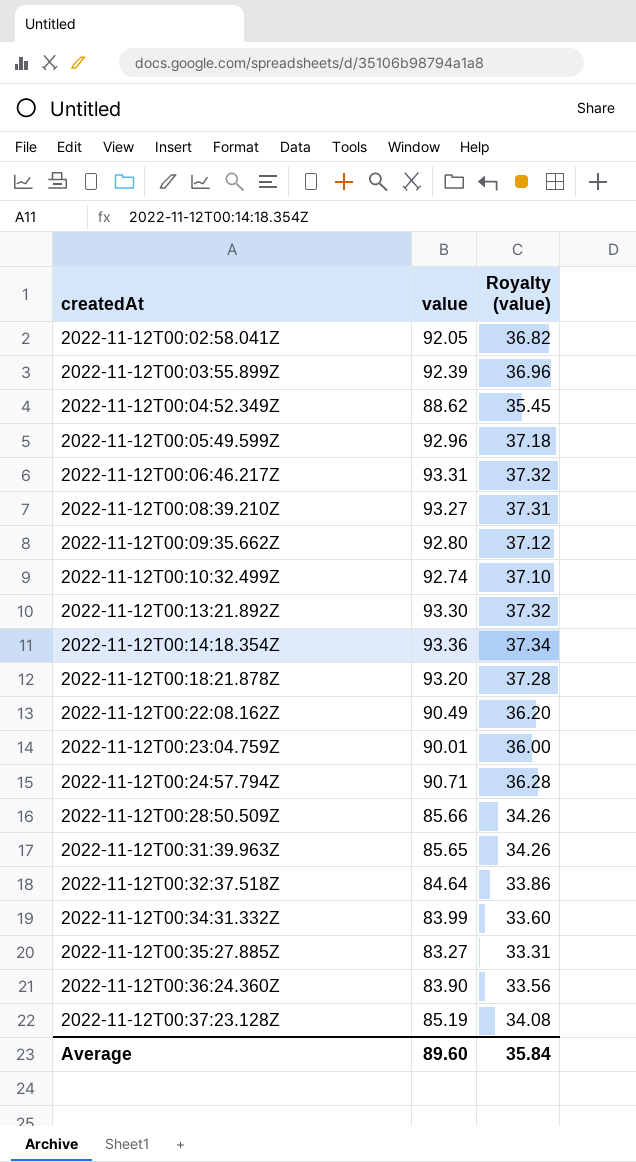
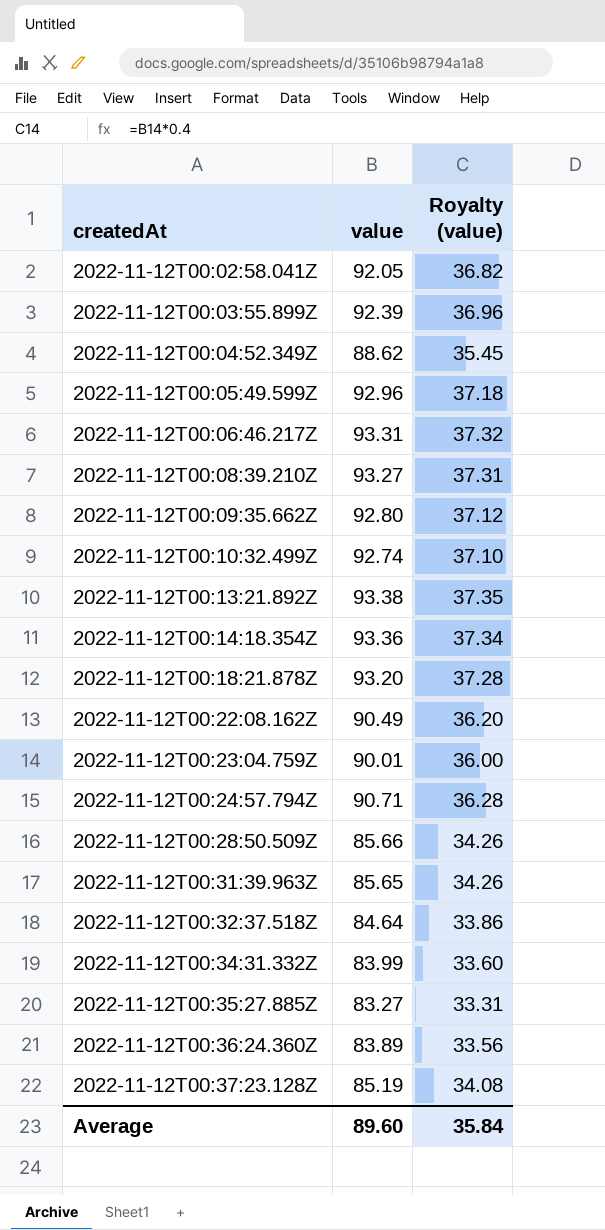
2022-11-12T00:13:21.892Z | value: 93.30 -> 93.38
2022-11-12T00:13:21.892Z | Royalty (value): 37.32 -> 37.35
2022-11-12T00:36:24.360Z | value: 83.90 -> 83.89

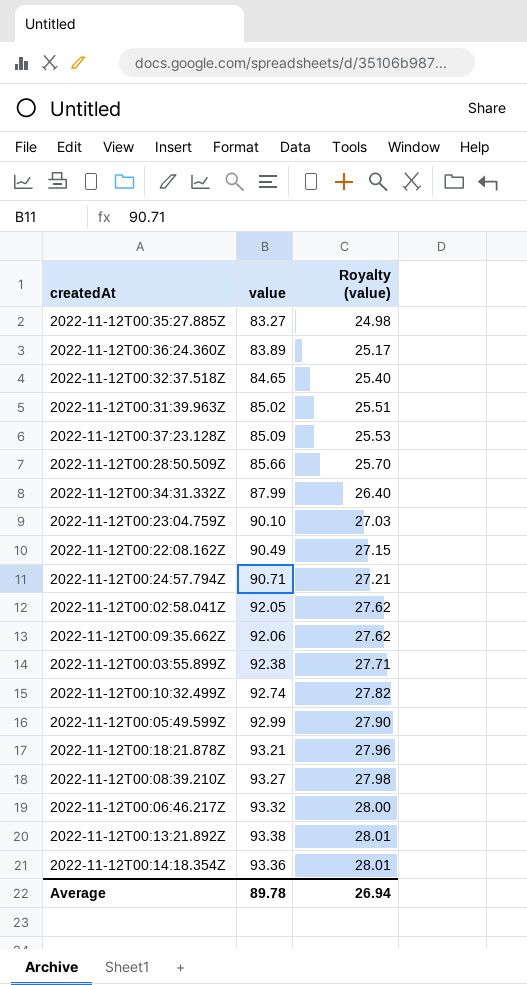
row order: createdAt ascending -> Royalty (value) ascending
column Royalty (value) | formula: [value] * 0.4 -> [value] * 0.3
row 2022-11-12T00:04:52.349Z: 88.62 | 35.45 -> none
2022-11-12T00:32:37.518Z | value: 84.64 -> 84.65
2022-11-12T00:31:39.963Z | value: 85.65 -> 85.02
2022-11-12T00:37:23.128Z | value: 85.19 -> 85.09
2022-11-12T00:34:31.332Z | value: 83.99 -> 87.99
2022-11-12T00:23:04.759Z | value: 90.01 -> 90.10
2022-11-12T00:09:35.662Z | value: 92.80 -> 92.06
2022-11-12T00:03:55.899Z | value: 92.39 -> 92.38
2022-11-12T00:05:49.599Z | value: 92.96 -> 92.99
2022-11-12T00:18:21.878Z | value: 93.20 -> 93.21
2022-11-12T00:06:46.217Z | value: 93.31 -> 93.32
Average | value: 89.60 -> 89.78
Average | Royalty (value): 35.84 -> 26.94

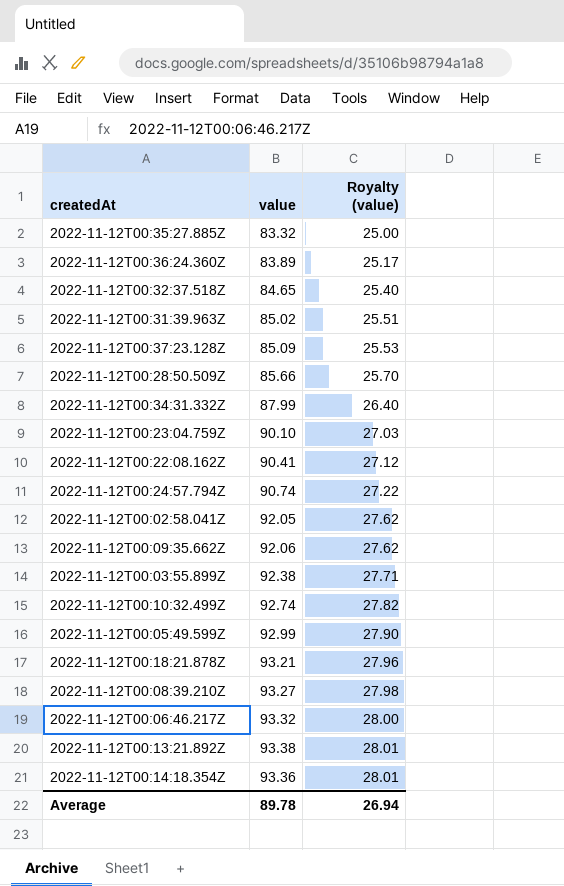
2022-11-12T00:35:27.885Z | value: 83.27 -> 83.32
2022-11-12T00:35:27.885Z | Royalty (value): 24.98 -> 25.00
2022-11-12T00:22:08.162Z | value: 90.49 -> 90.41
2022-11-12T00:22:08.162Z | Royalty (value): 27.15 -> 27.12
2022-11-12T00:24:57.794Z | value: 90.71 -> 90.74
2022-11-12T00:24:57.794Z | Royalty (value): 27.21 -> 27.22

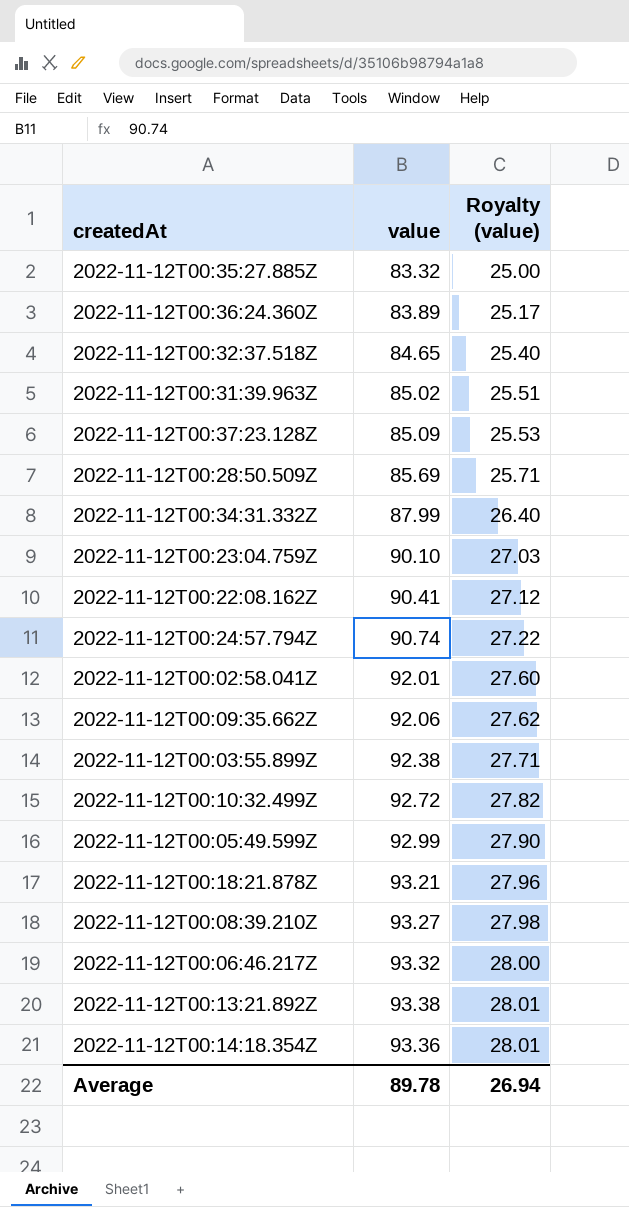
2022-11-12T00:28:50.509Z | value: 85.66 -> 85.69
2022-11-12T00:28:50.509Z | Royalty (value): 25.70 -> 25.71
2022-11-12T00:02:58.041Z | value: 92.05 -> 92.01
2022-11-12T00:02:58.041Z | Royalty (value): 27.62 -> 27.60
2022-11-12T00:10:32.499Z | value: 92.74 -> 92.72

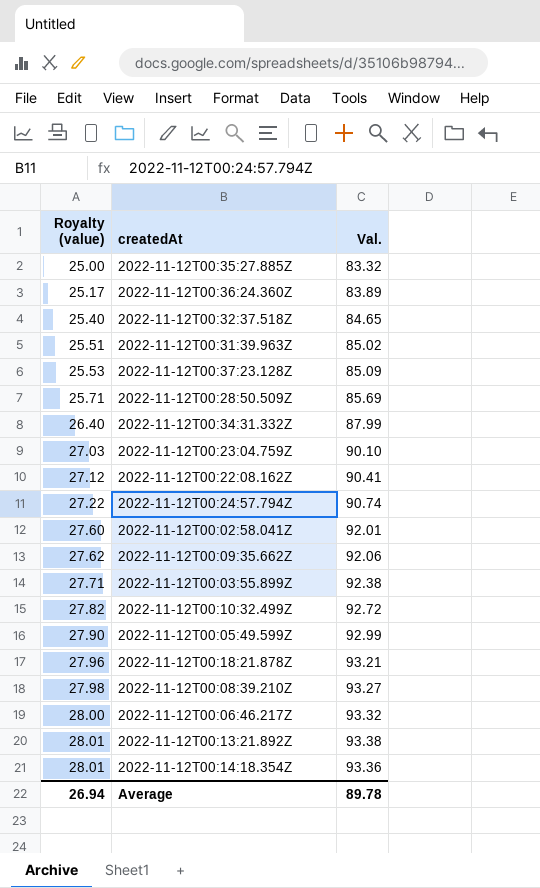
column Royalty (value) | position: 3 -> 1
column name: value -> Val.

